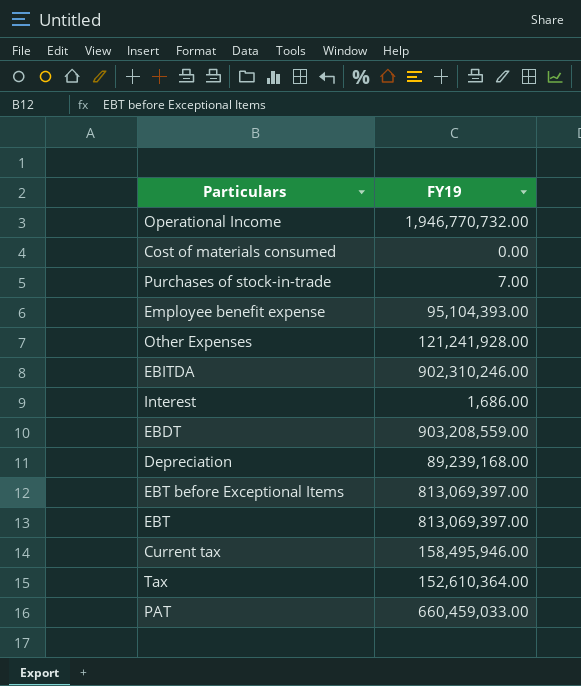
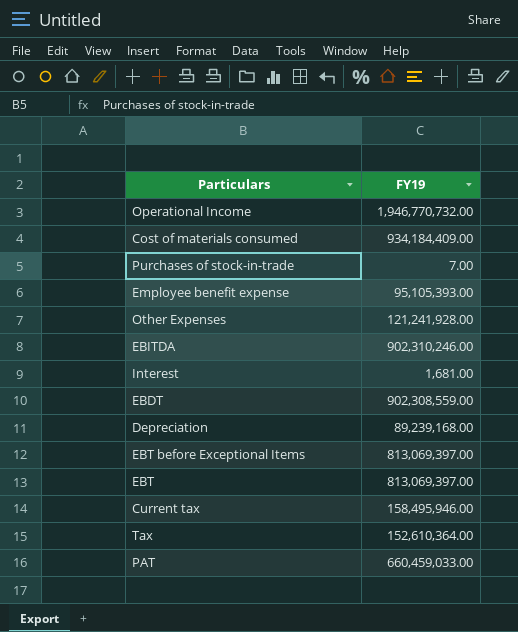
Cost of materials consumed | FY19: 0.00 -> 934,184,409.00
Employee benefit expense | FY19: 95,104,393.00 -> 95,105,393.00
Interest | FY19: 1,686.00 -> 1,681.00
EBDT | FY19: 903,208,559.00 -> 902,308,559.00

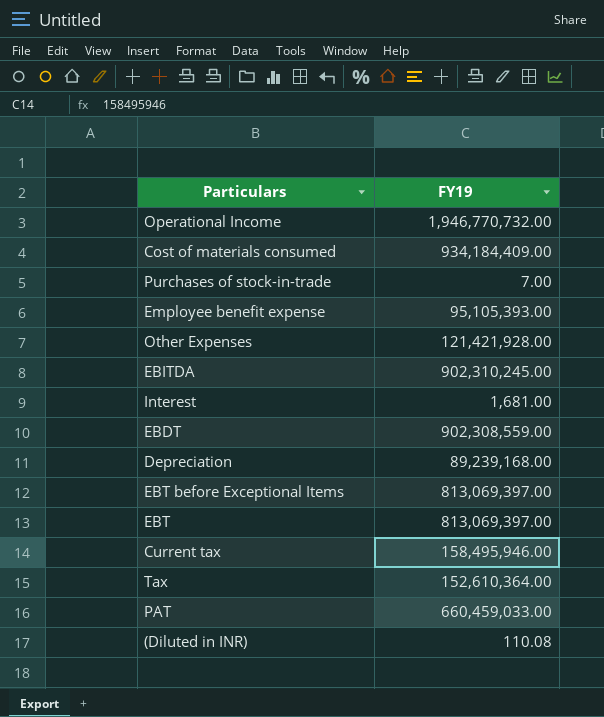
Other Expenses | FY19: 121,241,928.00 -> 121,421,928.00
EBITDA | FY19: 902,310,246.00 -> 902,310,245.00
row (Diluted in INR): none -> 110.08

